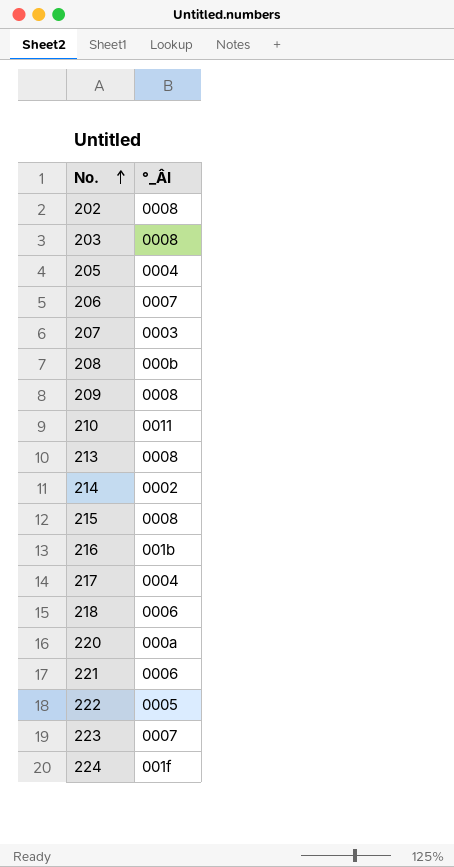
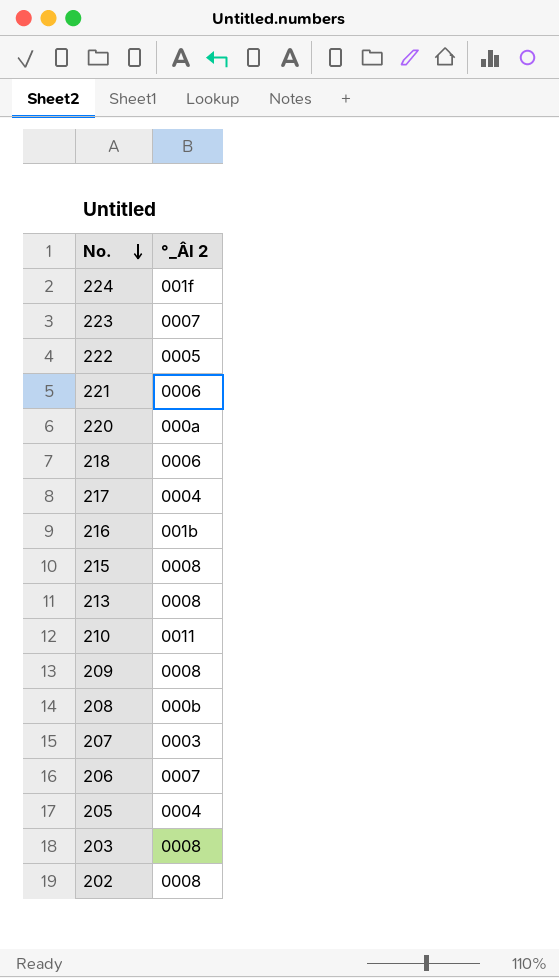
row order: No. ascending -> No. descending
column name: °_ÂI -> °_ÂI 2
row 214: 0002 -> none

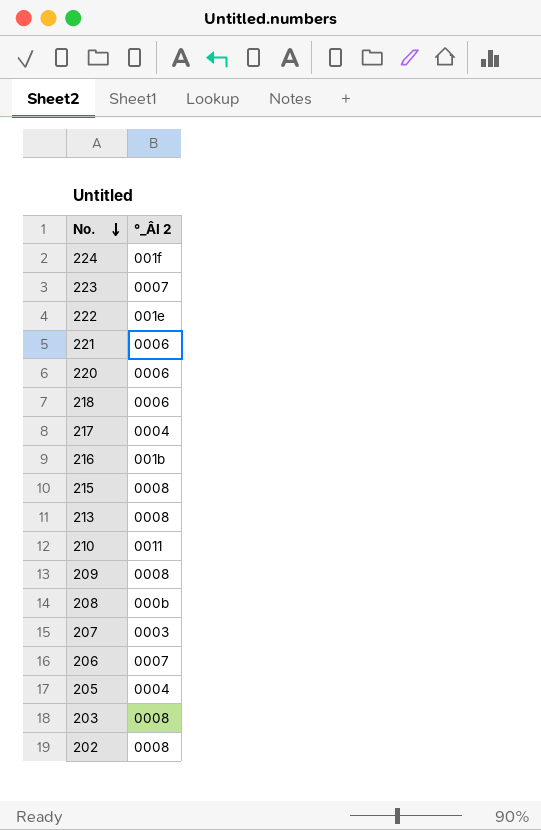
222 | °_ÂI 2: 0005 -> 001e
220 | °_ÂI 2: 000a -> 0006

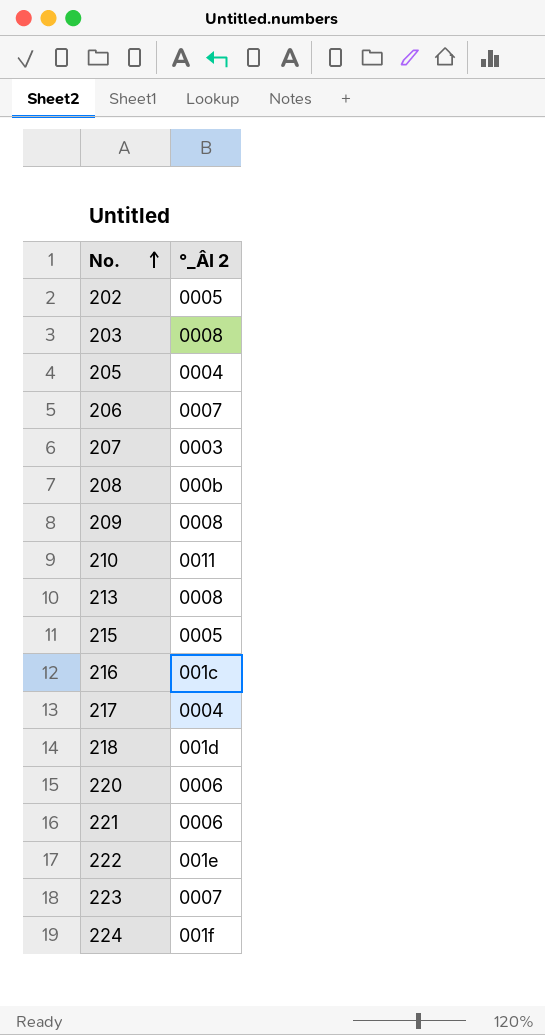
row order: No. descending -> No. ascending
202 | °_ÂI 2: 0008 -> 0005
215 | °_ÂI 2: 0008 -> 0005
216 | °_ÂI 2: 001b -> 001c
218 | °_ÂI 2: 0006 -> 001d

